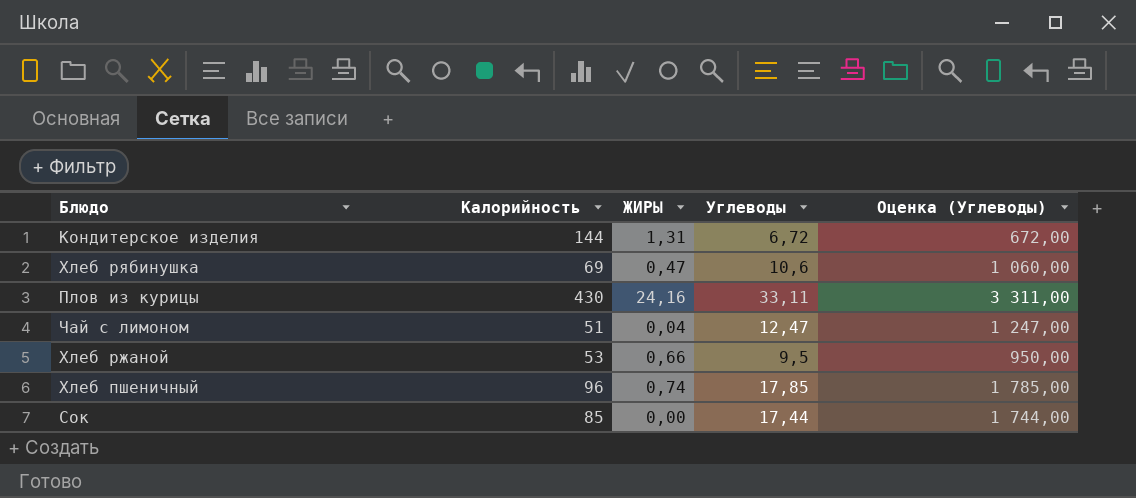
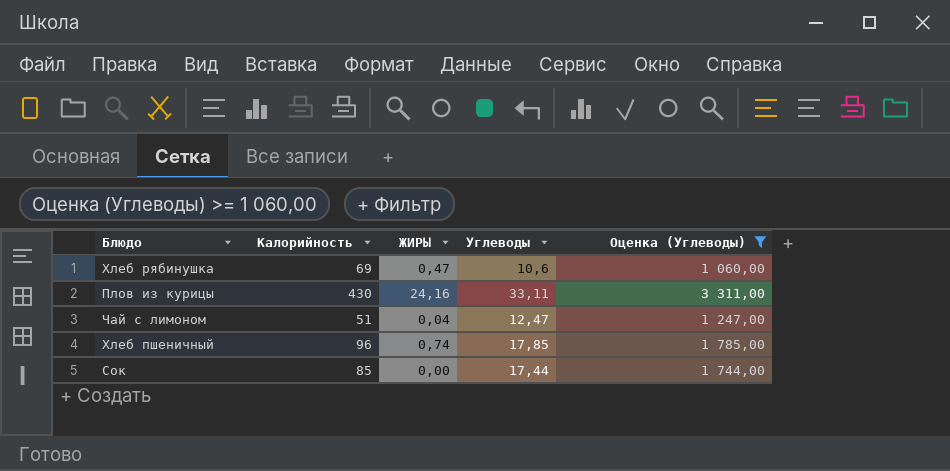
filter: none -> Оценка (Углеводы) >= 1 060,00

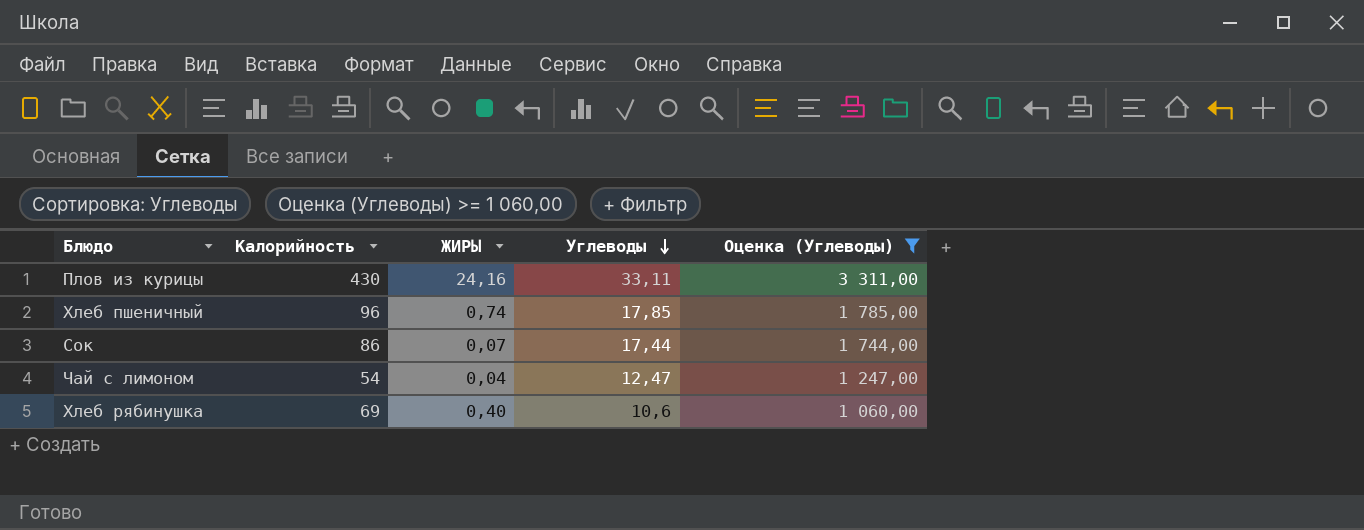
row order: none -> Углеводы descending
Сок | Калорийность: 85 -> 86
Сок | ЖИРЫ: 0,00 -> 0,07
Чай с лимоном | Калорийность: 51 -> 54
Хлеб рябинушка | ЖИРЫ: 0,47 -> 0,40

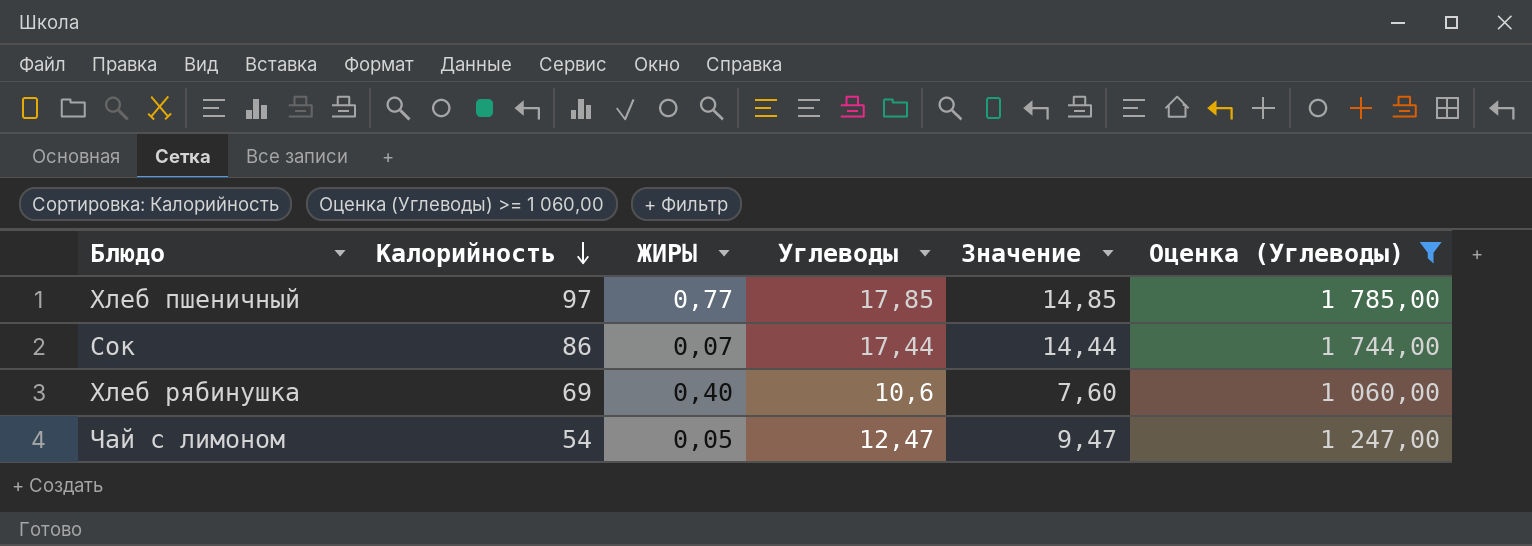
row order: Углеводы descending -> Калорийность descending
column Значение | formula: none -> [Углеводы] - 3
row Плов из курицы: 430 | 24,16 | 33,11 | 3 311,00 -> none
Хлеб пшеничный | Калорийность: 96 -> 97
Хлеб пшеничный | ЖИРЫ: 0,74 -> 0,77
Чай с лимоном | ЖИРЫ: 0,04 -> 0,05

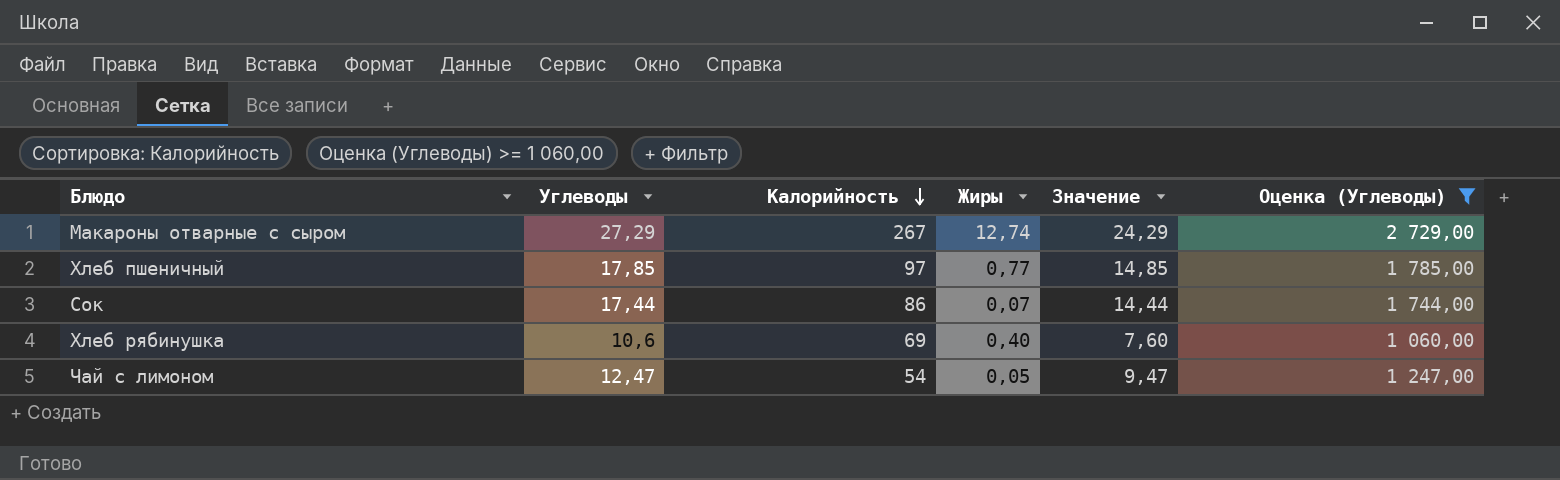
column Углеводы | position: 4 -> 2
column name: ЖИРЫ -> Жиры
row Макароны отварные с сыром: none -> 27,29 | 267 | 12,74 | 24,29 | 2 729,00

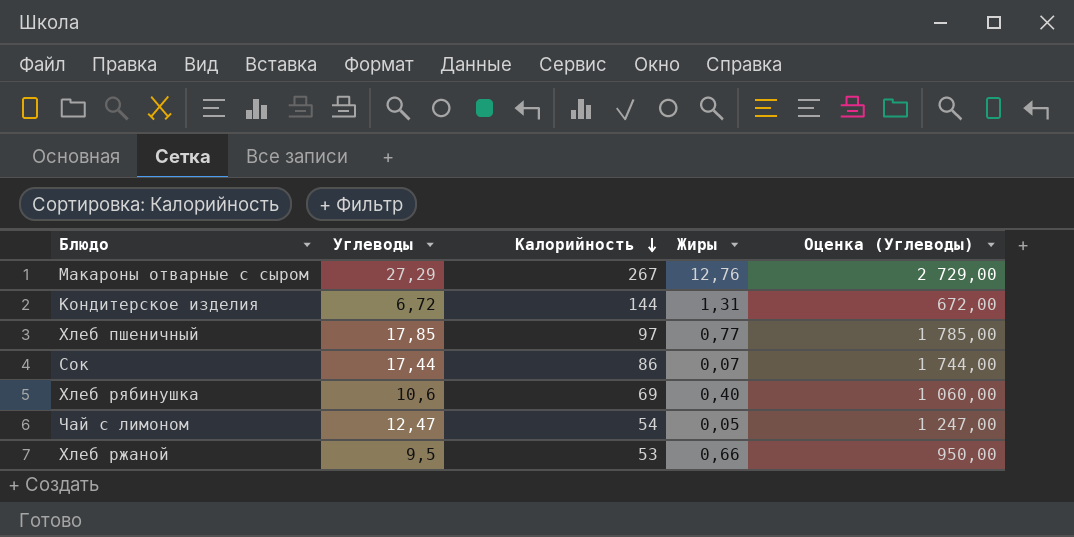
filter: Оценка (Углеводы) >= 1 060,00 -> none
column Значение | formula: [Углеводы] - 3 -> none
Макароны отварные с сыром | Жиры: 12,74 -> 12,76

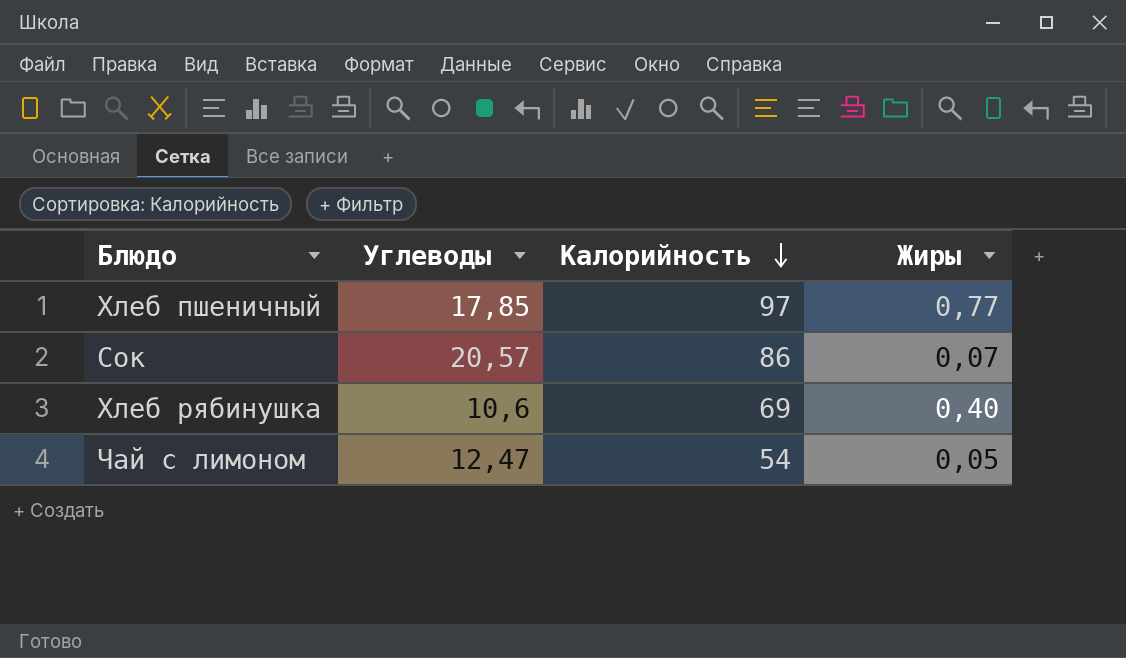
column Оценка (Углеводы) | formula: [Углеводы] * 100 -> none
row Макароны отварные с сыром: 27,29 | 267 | 12,76 | 2 729,00 -> none
row Кондитерское изделия: 6,72 | 144 | 1,31 | 672,00 -> none
row Хлеб ржаной: 9,5 | 53 | 0,66 | 950,00 -> none
Сок | Углеводы: 17,44 -> 20,57

